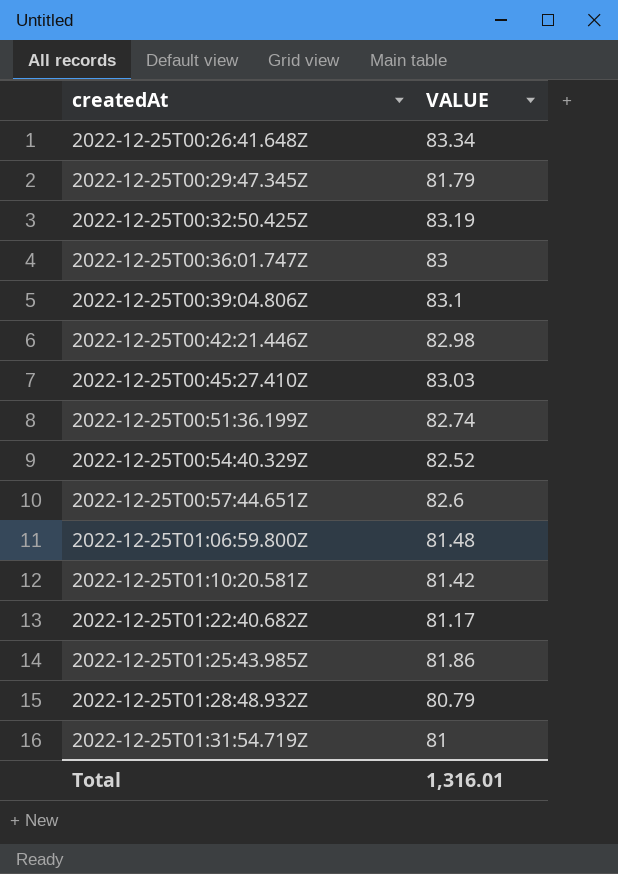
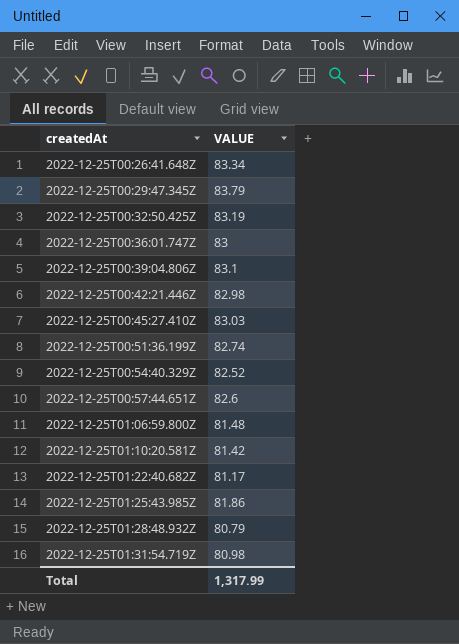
2022-12-25T00:29:47.345Z | VALUE: 81.79 -> 83.79
2022-12-25T01:31:54.719Z | VALUE: 81 -> 80.98
Total | VALUE: 1,316.01 -> 1,317.99

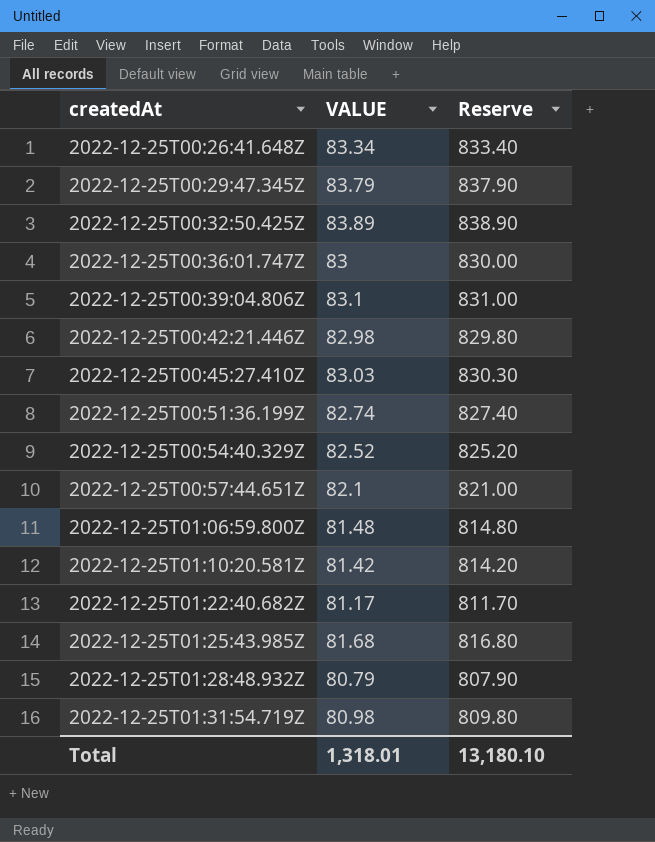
column Reserve | formula: none -> [VALUE] * 10
2022-12-25T00:32:50.425Z | VALUE: 83.19 -> 83.89
2022-12-25T00:57:44.651Z | VALUE: 82.6 -> 82.1
2022-12-25T01:25:43.985Z | VALUE: 81.86 -> 81.68
Total | VALUE: 1,317.99 -> 1,318.01

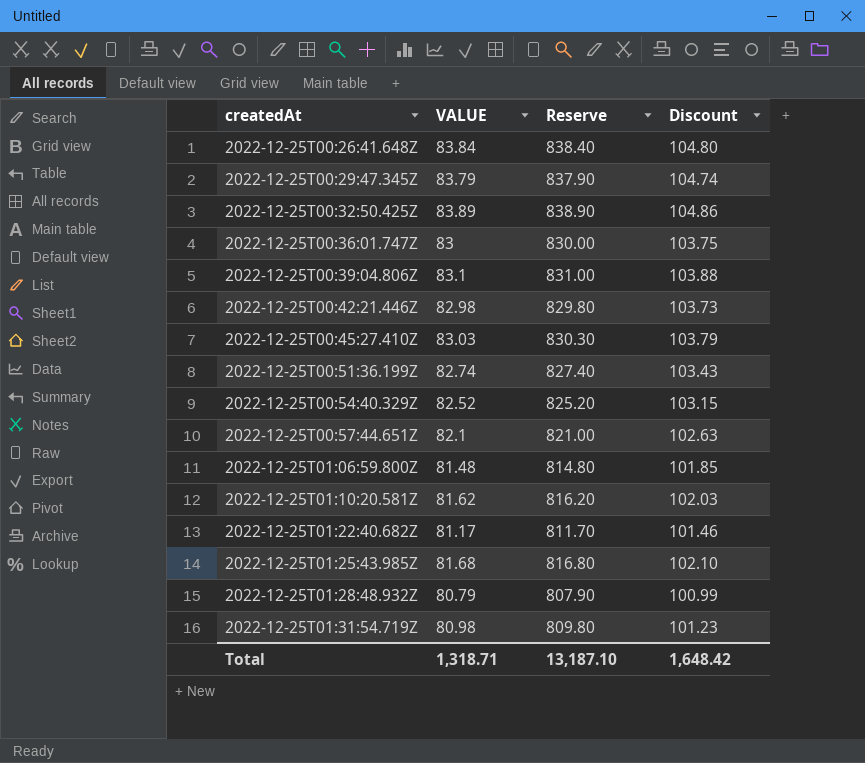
column Discount | formula: none -> [VALUE] * 1.25
2022-12-25T00:26:41.648Z | VALUE: 83.34 -> 83.84
2022-12-25T00:26:41.648Z | Reserve: 833.40 -> 838.40
2022-12-25T01:10:20.581Z | VALUE: 81.42 -> 81.62
2022-12-25T01:10:20.581Z | Reserve: 814.20 -> 816.20
Total | VALUE: 1,318.01 -> 1,318.71
Total | Reserve: 13,180.10 -> 13,187.10

